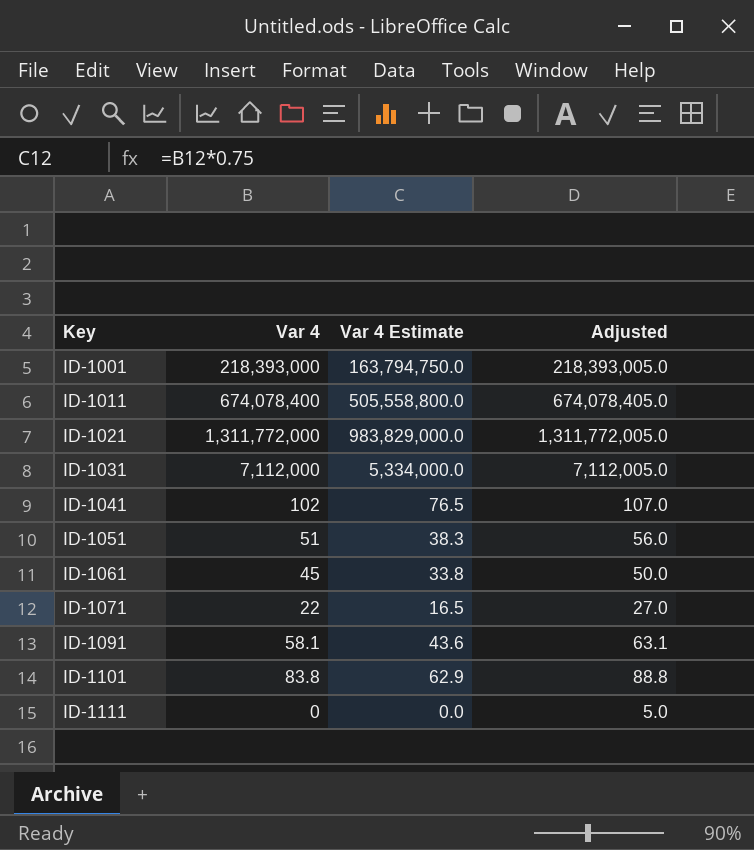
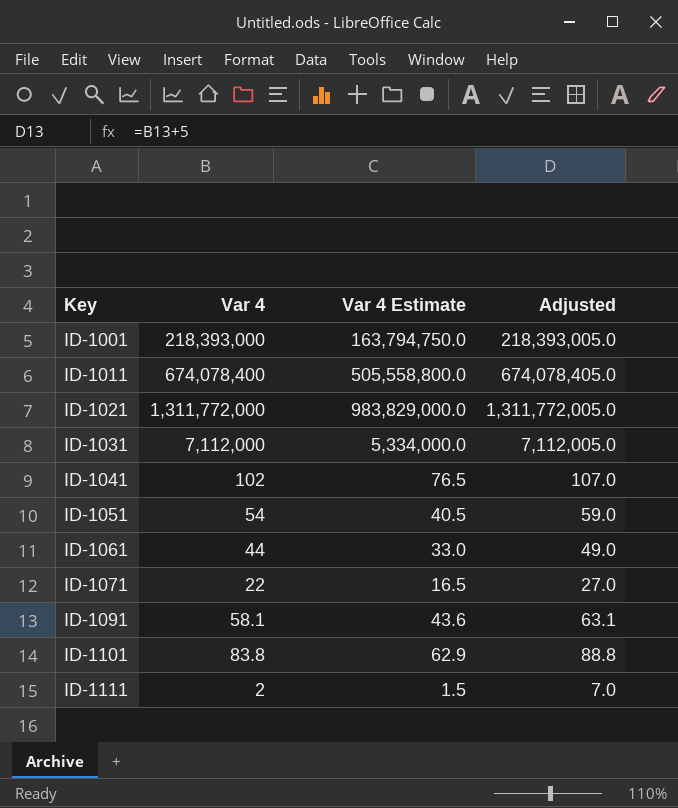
ID-1051 | Var 4: 51 -> 54
ID-1051 | Var 4 Estimate: 38.3 -> 40.5
ID-1051 | Adjusted: 56.0 -> 59.0
ID-1061 | Var 4: 45 -> 44
ID-1061 | Var 4 Estimate: 33.8 -> 33.0
ID-1061 | Adjusted: 50.0 -> 49.0
ID-1111 | Var 4: 0 -> 2
ID-1111 | Var 4 Estimate: 0.0 -> 1.5
ID-1111 | Adjusted: 5.0 -> 7.0

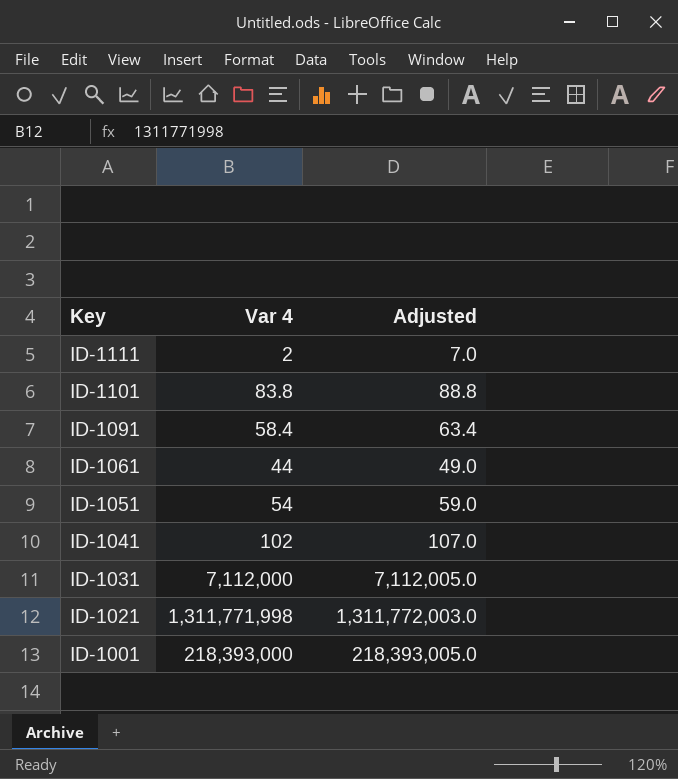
row order: Key ascending -> Key descending
column Var 4 Estimate | formula: [Var 4] * 0.75 -> none
row ID-1011: 674,078,400 | 505,558,800.0 | 674,078,405.0 -> none
row ID-1071: 22 | 16.5 | 27.0 -> none
ID-1091 | Var 4: 58.1 -> 58.4
ID-1091 | Adjusted: 63.1 -> 63.4
ID-1021 | Var 4: 1,311,772,000 -> 1,311,771,998
ID-1021 | Adjusted: 1,311,772,005.0 -> 1,311,772,003.0

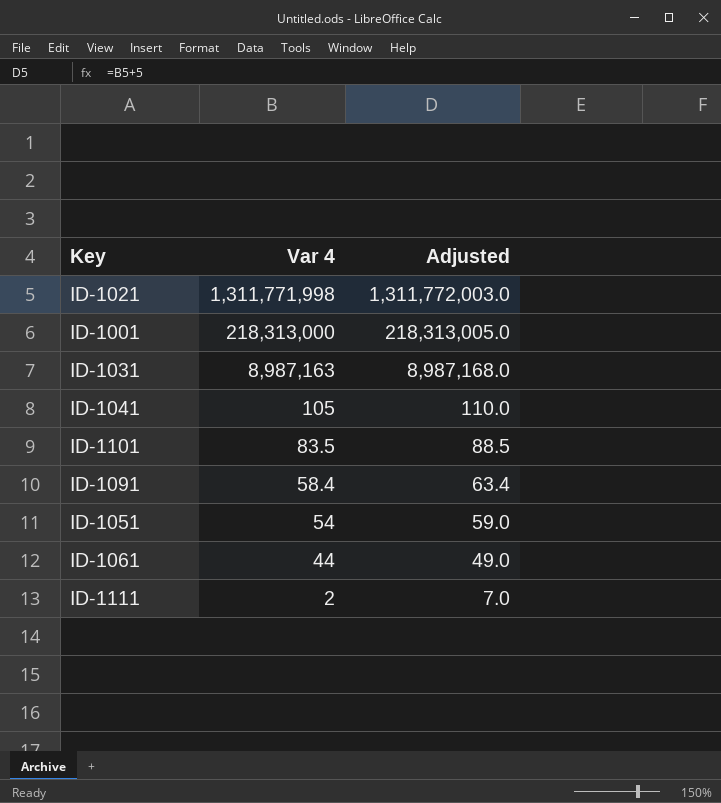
row order: Key descending -> Var 4 descending
ID-1001 | Var 4: 218,393,000 -> 218,313,000
ID-1001 | Adjusted: 218,393,005.0 -> 218,313,005.0
ID-1031 | Var 4: 7,112,000 -> 8,987,163
ID-1031 | Adjusted: 7,112,005.0 -> 8,987,168.0
ID-1041 | Var 4: 102 -> 105
ID-1041 | Adjusted: 107.0 -> 110.0
ID-1101 | Var 4: 83.8 -> 83.5
ID-1101 | Adjusted: 88.8 -> 88.5

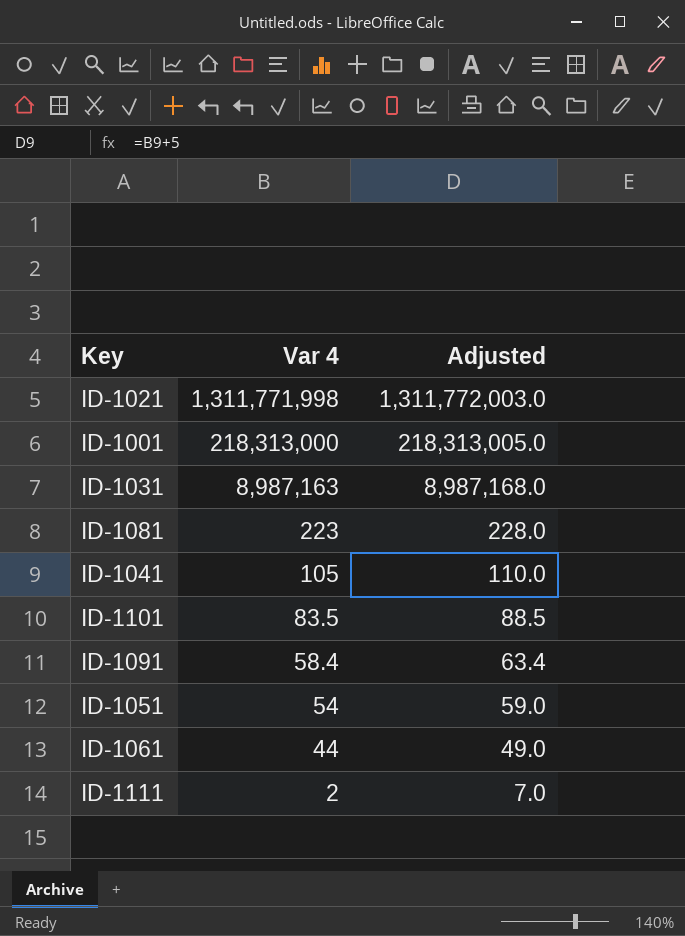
row ID-1081: none -> 223 | 228.0

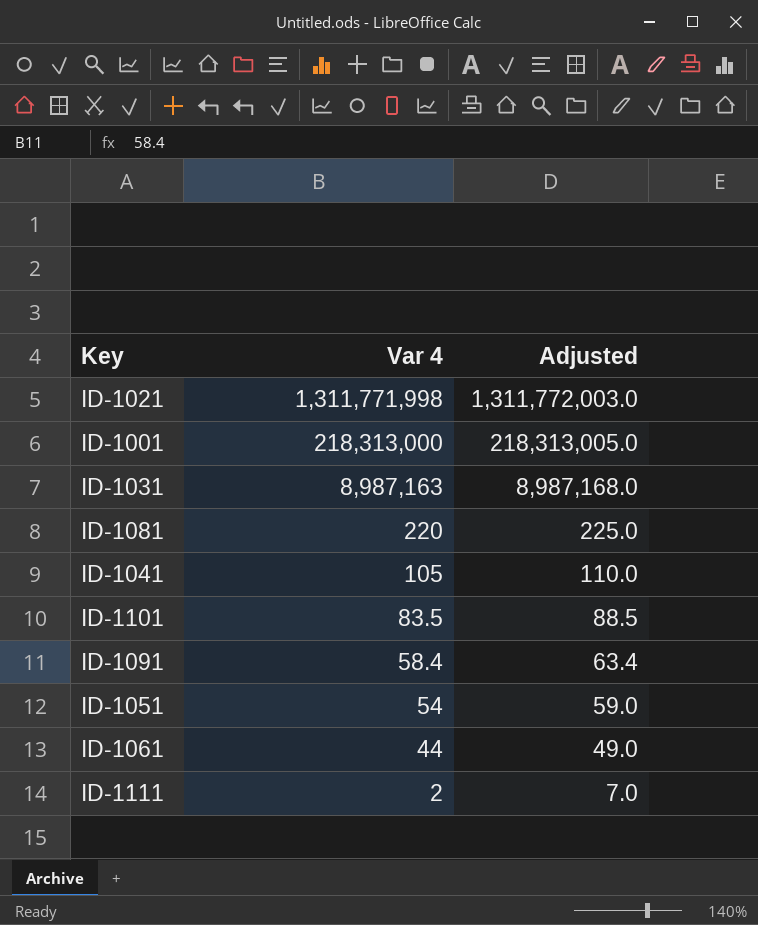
ID-1081 | Var 4: 223 -> 220
ID-1081 | Adjusted: 228.0 -> 225.0

